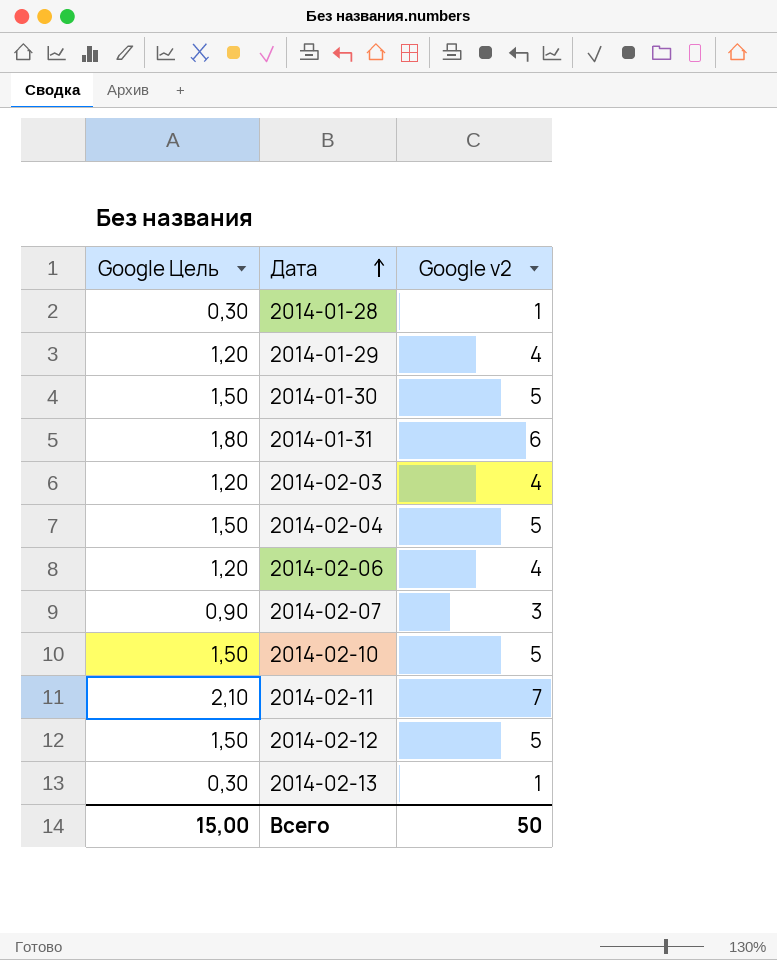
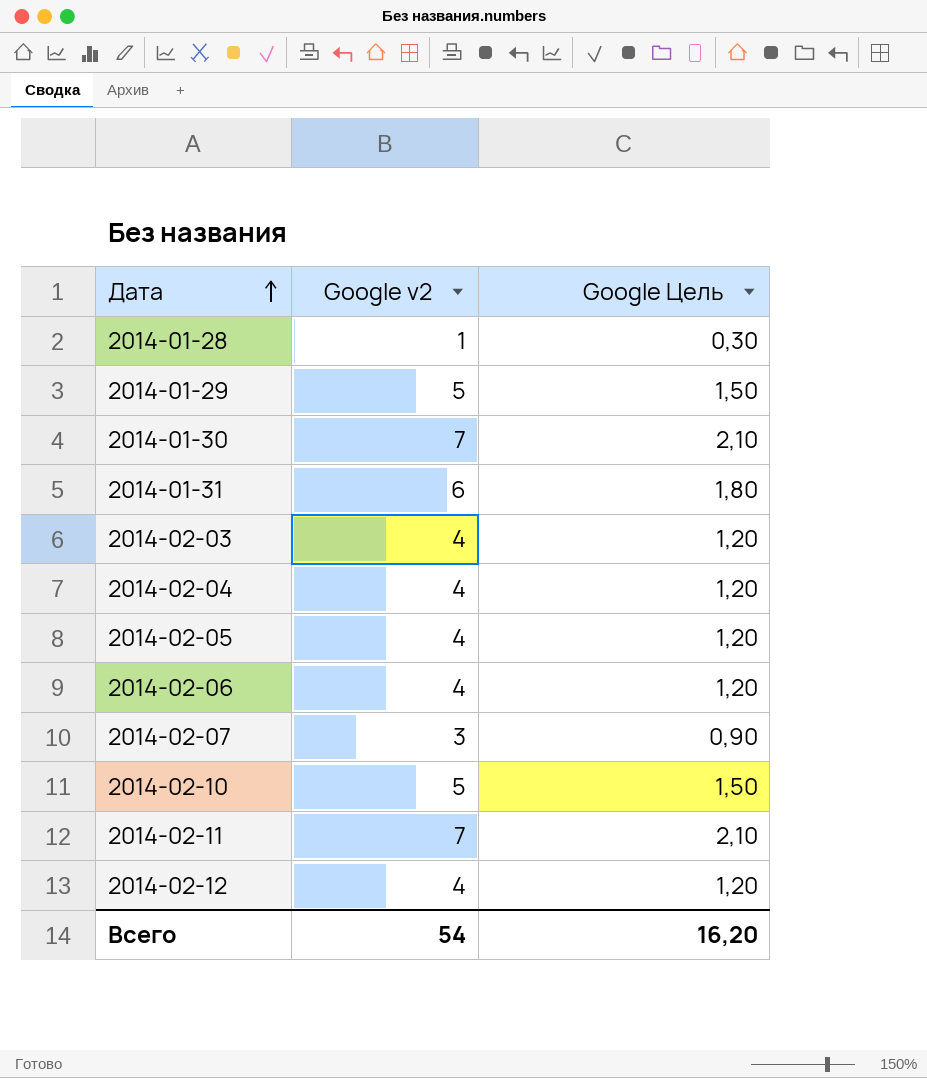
column Google Цель | position: 1 -> 3
row 2014-02-13: 0,30 | 1 -> none
2014-01-29 | Google v2: 4 -> 5
2014-01-29 | Google Цель: 1,20 -> 1,50
2014-01-30 | Google v2: 5 -> 7
2014-01-30 | Google Цель: 1,50 -> 2,10
2014-02-04 | Google v2: 5 -> 4
2014-02-04 | Google Цель: 1,50 -> 1,20
row 2014-02-05: none -> 4 | 1,20
2014-02-12 | Google v2: 5 -> 4
2014-02-12 | Google Цель: 1,50 -> 1,20
Всего | Google v2: 50 -> 54
Всего | Google Цель: 15,00 -> 16,20

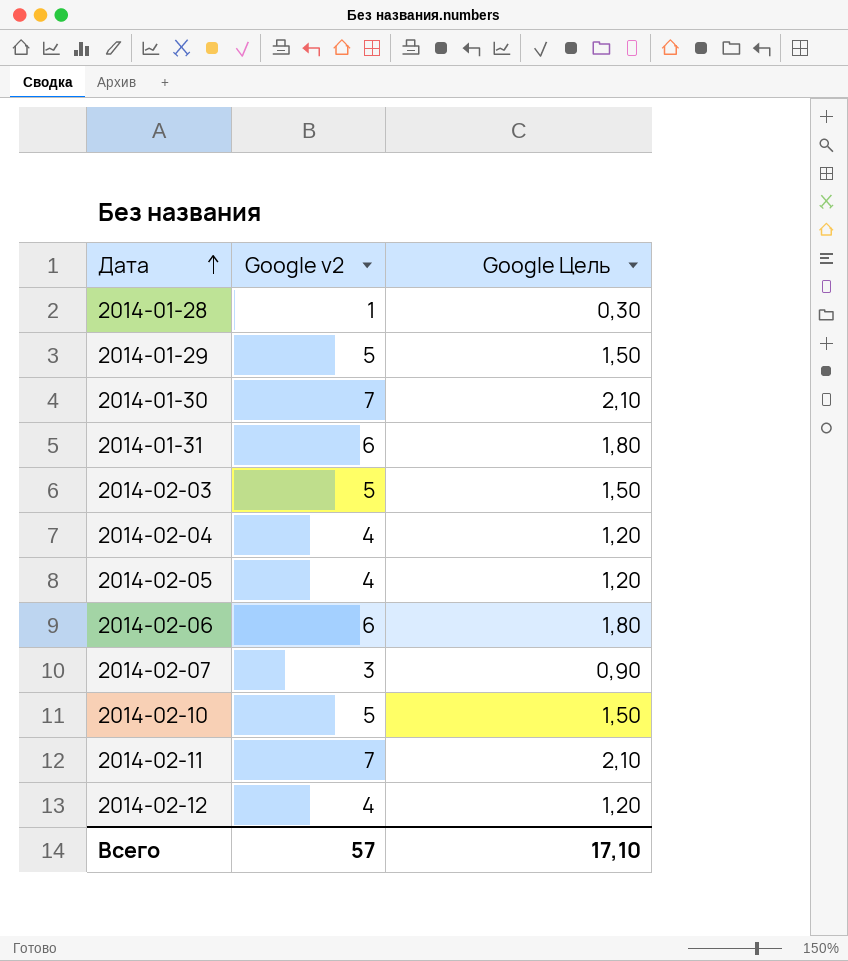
2014-02-03 | Google v2: 4 -> 5
2014-02-03 | Google Цель: 1,20 -> 1,50
2014-02-06 | Google v2: 4 -> 6
2014-02-06 | Google Цель: 1,20 -> 1,80
Всего | Google v2: 54 -> 57
Всего | Google Цель: 16,20 -> 17,10

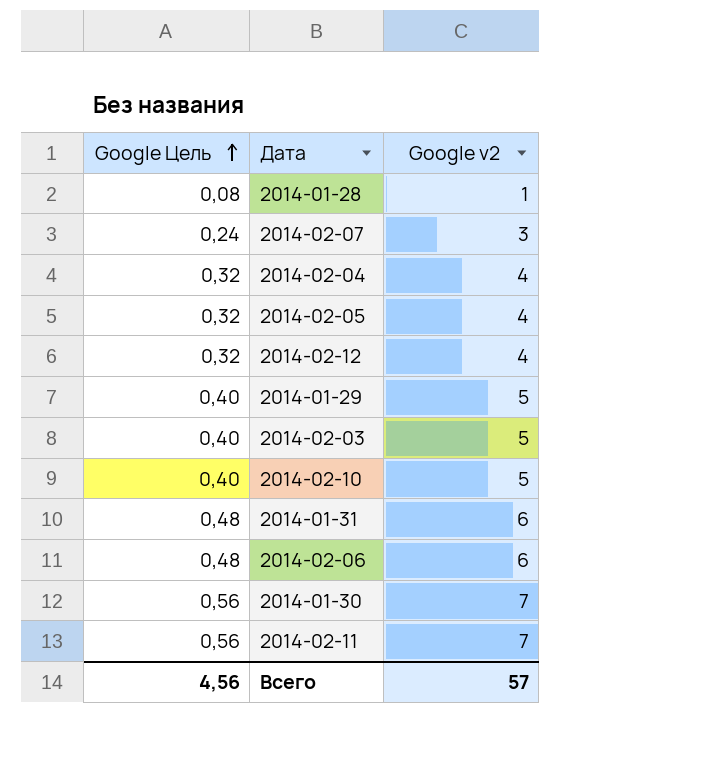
row order: Дата ascending -> Google Цель ascending
column Google Цель | formula: [Google v2] * 0,3 -> [Google v2] * 0,08
column Google Цель | position: 3 -> 1
Всего | Google Цель: 17,10 -> 4,56

